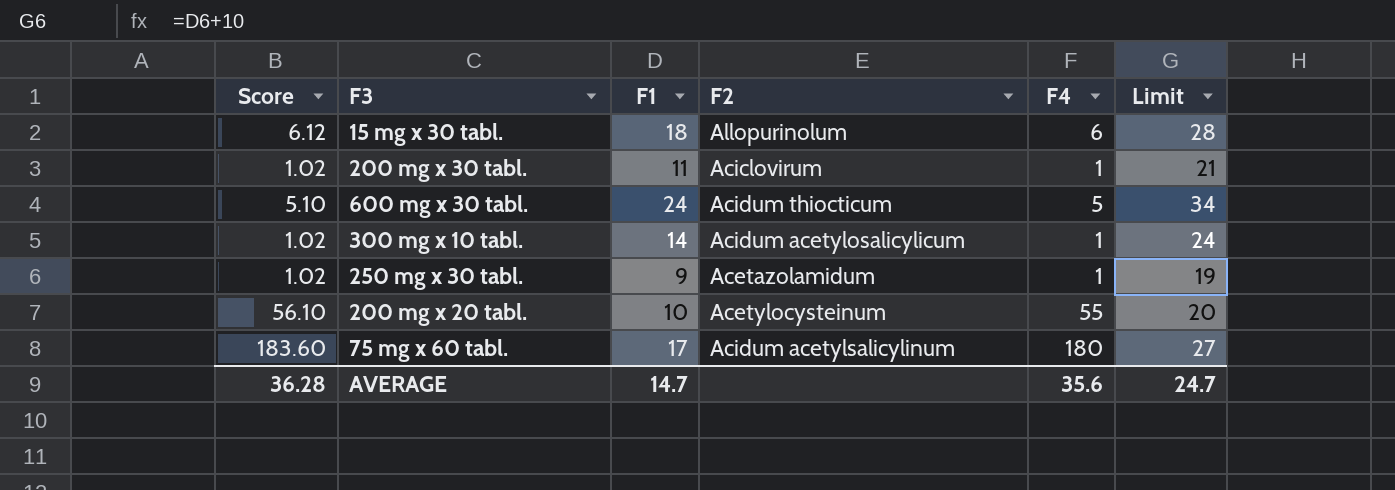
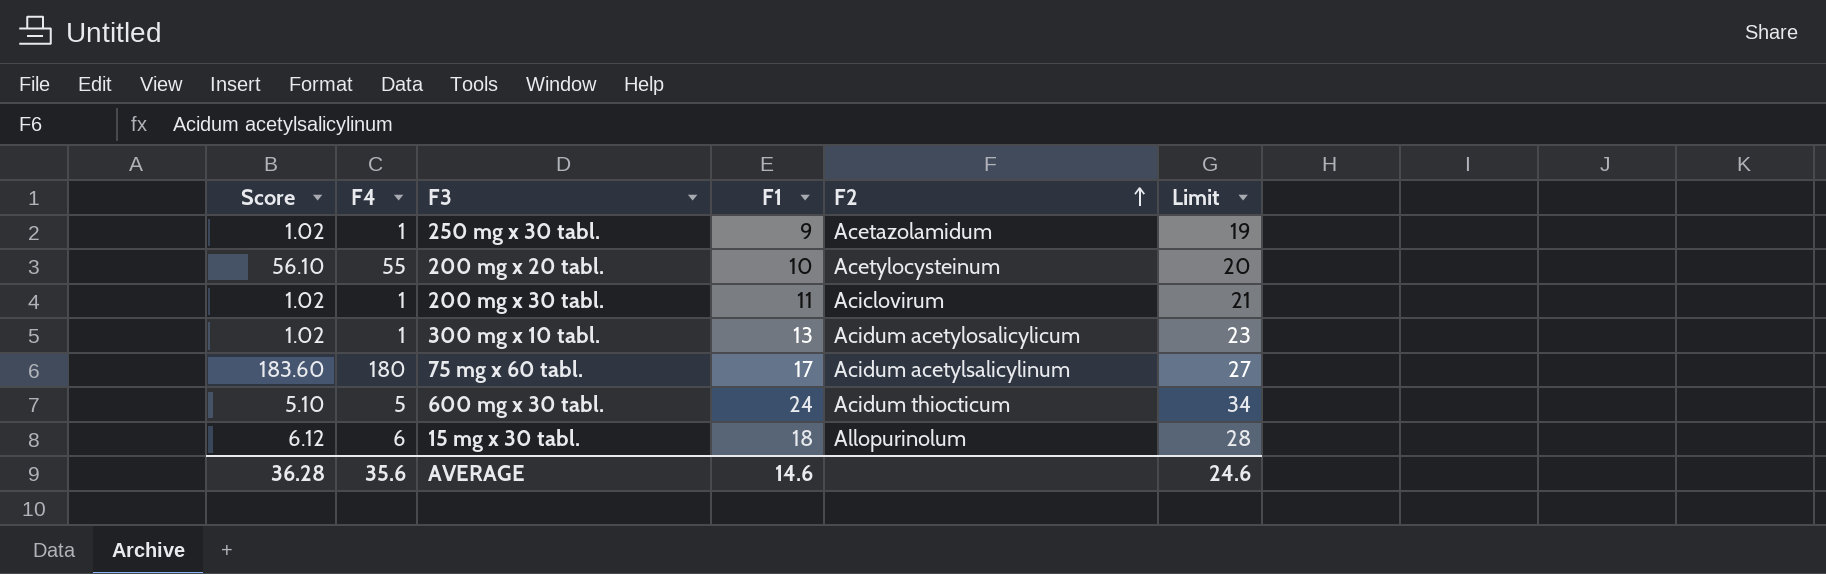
row order: none -> F2 ascending
column F4 | position: 5 -> 2
300 mg x 10 tabl. | F1: 14 -> 13
300 mg x 10 tabl. | Limit: 24 -> 23
AVERAGE | F1: 14.7 -> 14.6
AVERAGE | Limit: 24.7 -> 24.6

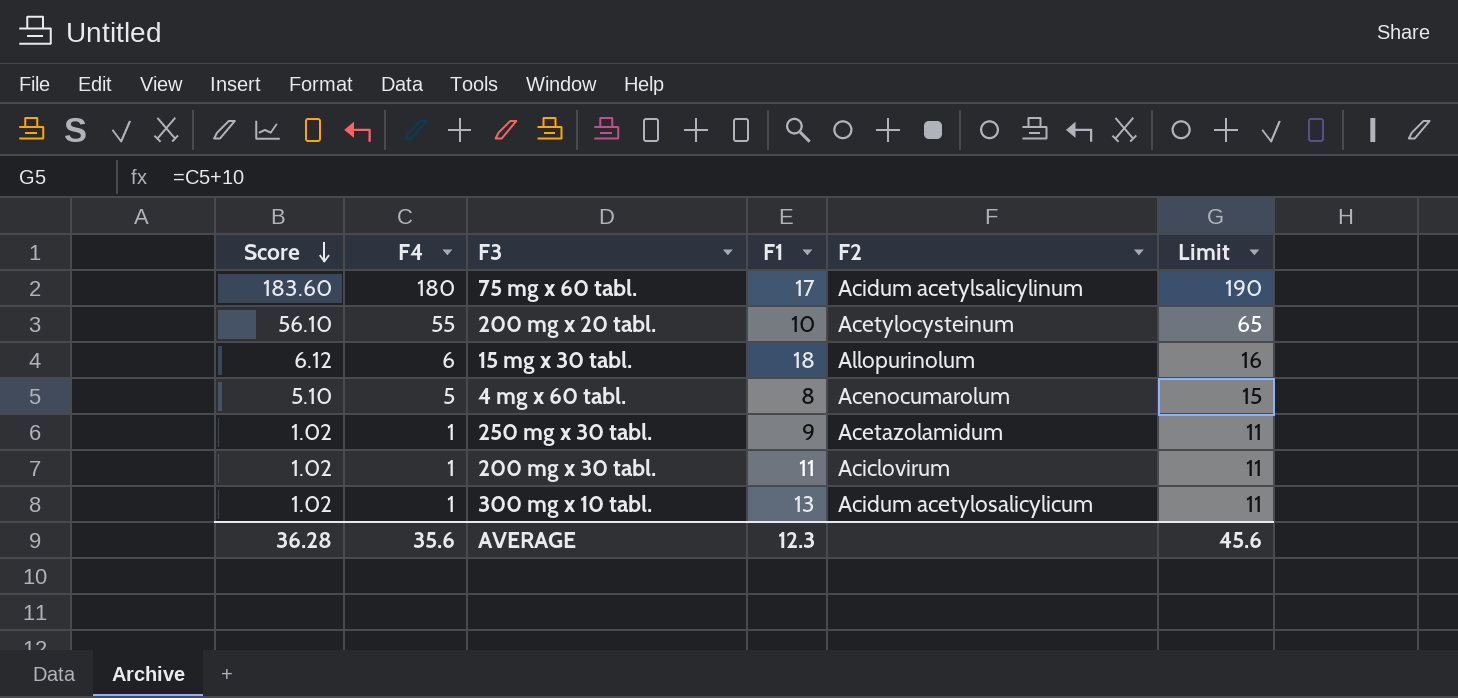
row order: F2 ascending -> Score descending
column Limit | formula: [F1] + 10 -> [F4] + 10
row 600 mg x 30 tabl.: 5.10 | 5 | 24 | Acidum thiocticum | 34 -> none
row 4 mg x 60 tabl.: none -> 5.10 | 5 | 8 | Acenocumarolum | 15
AVERAGE | F1: 14.6 -> 12.3
AVERAGE | Limit: 24.6 -> 45.6

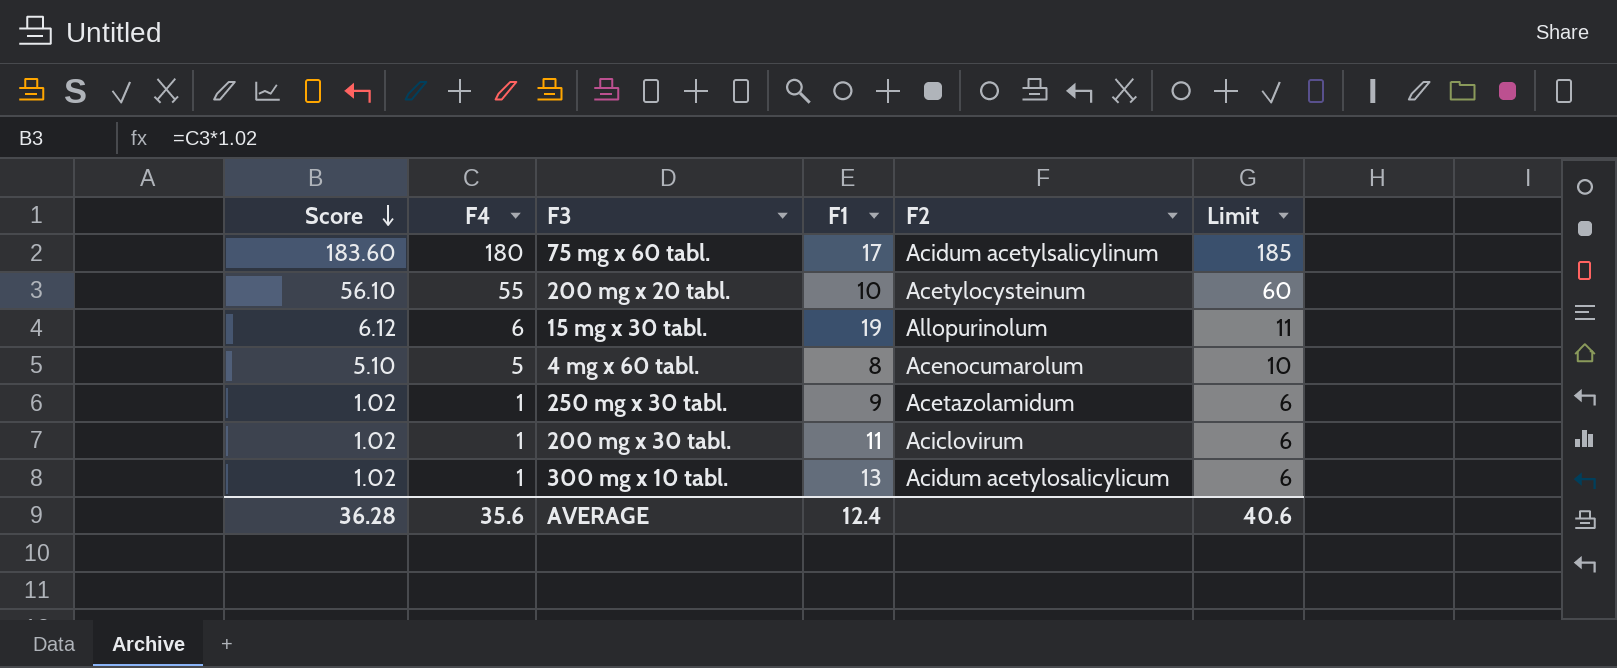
column Limit | formula: [F4] + 10 -> [F4] + 5
15 mg x 30 tabl. | F1: 18 -> 19
AVERAGE | F1: 12.3 -> 12.4
AVERAGE | Limit: 45.6 -> 40.6

